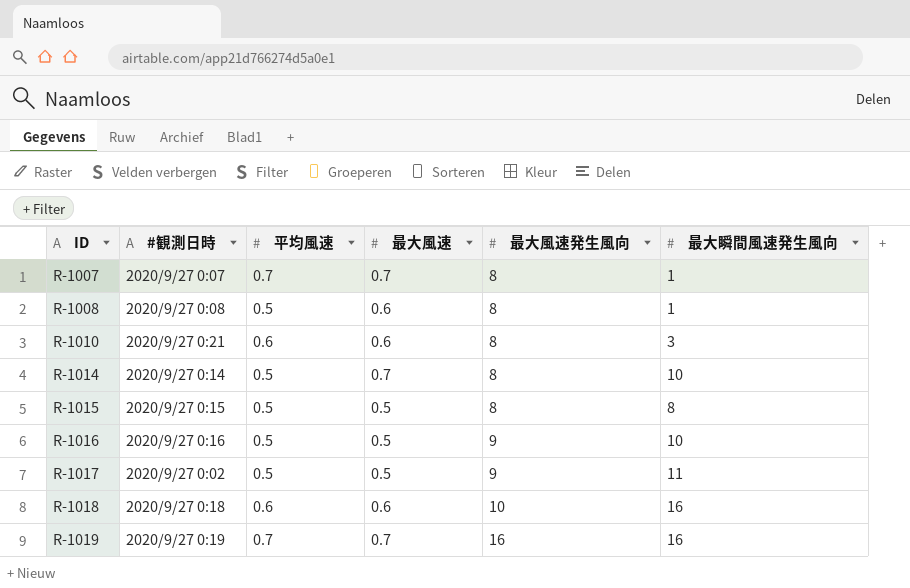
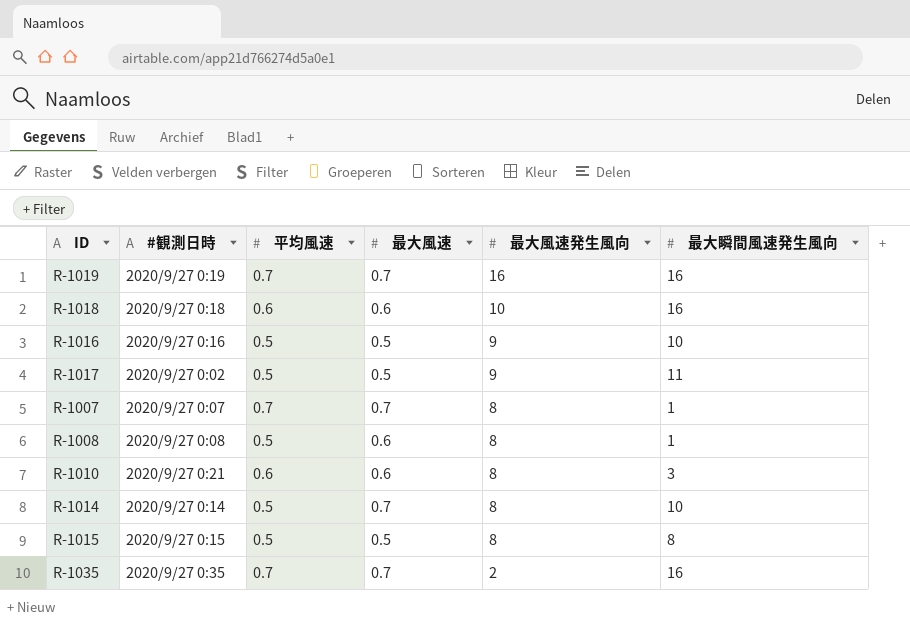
row order: ID ascending -> 最大風速発生風向 descending
row R-1035: none -> 2020/9/27 0:35 | 0.7 | 0.7 | 2 | 16

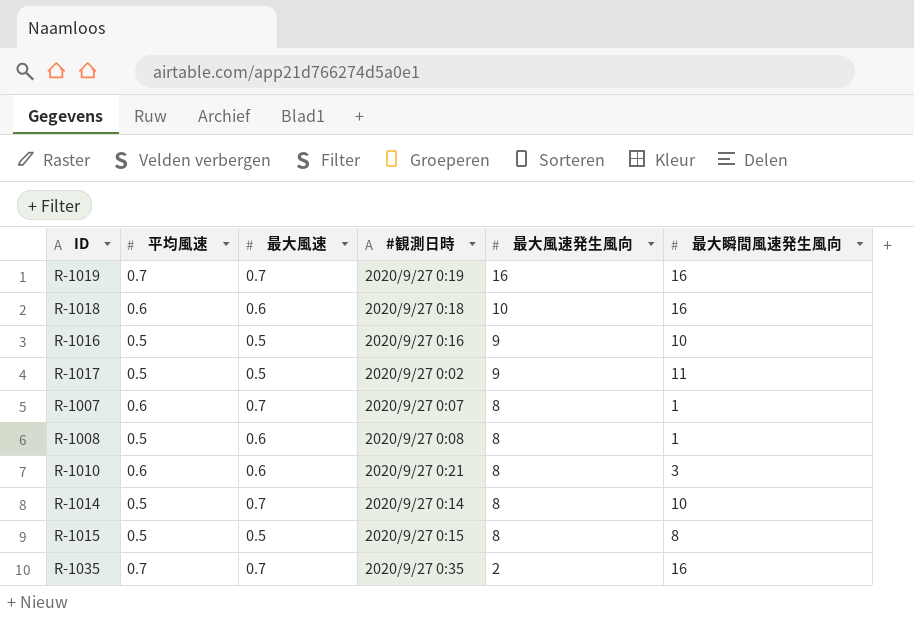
column #観測日時 | position: 2 -> 4
R-1007 | 平均風速: 0.7 -> 0.6

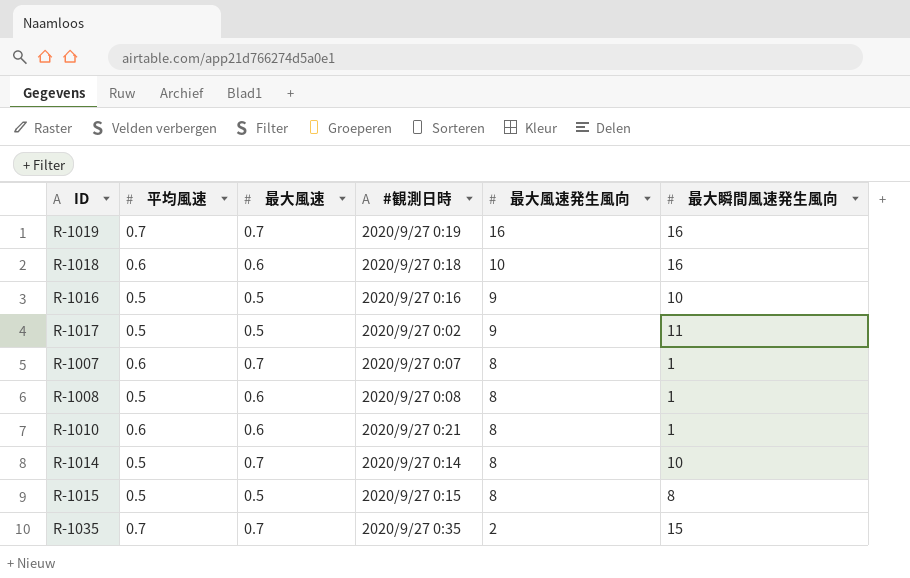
R-1010 | 最大瞬間風速発生風向: 3 -> 1
R-1035 | 最大瞬間風速発生風向: 16 -> 15

